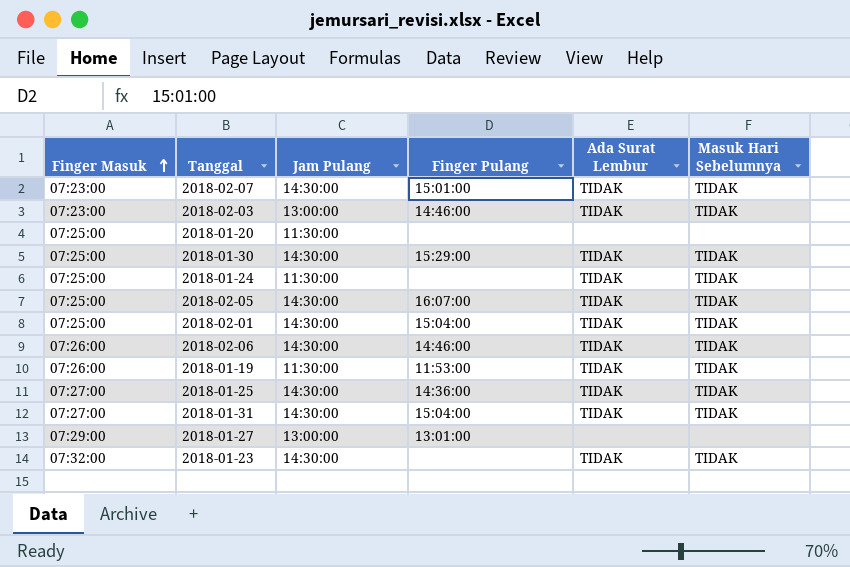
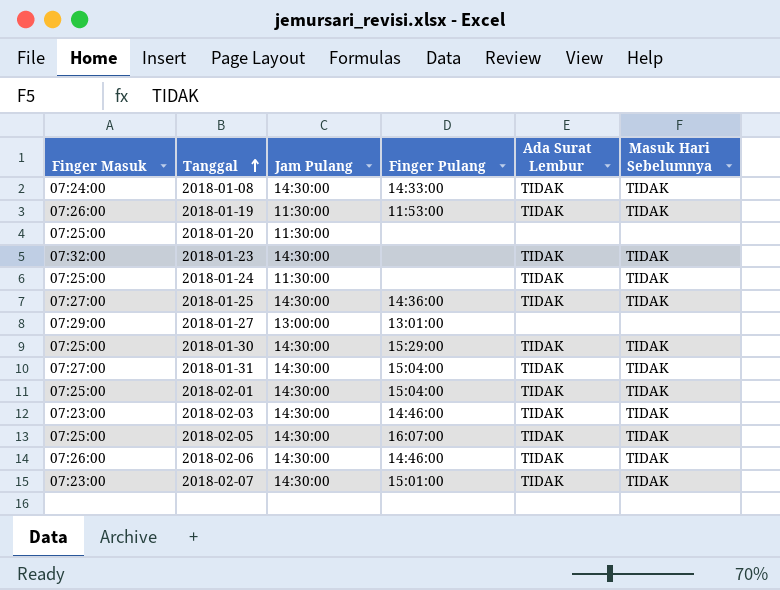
row order: Finger Masuk ascending -> Tanggal ascending
row 2018-01-08: none -> 07:24:00 | 14:30:00 | 14:33:00 | TIDAK | TIDAK
2018-02-03 | Jam Pulang: 13:00:00 -> 14:30:00

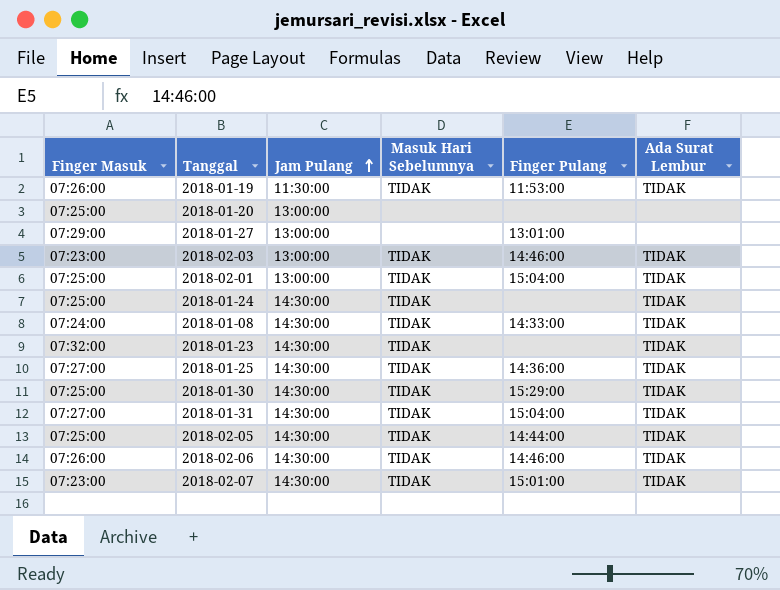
row order: Tanggal ascending -> Jam Pulang ascending
column Masuk Hari Sebelumnya | position: 6 -> 4
2018-01-20 | Jam Pulang: 11:30:00 -> 13:00:00
2018-02-03 | Jam Pulang: 14:30:00 -> 13:00:00
2018-02-01 | Jam Pulang: 14:30:00 -> 13:00:00
2018-01-24 | Jam Pulang: 11:30:00 -> 14:30:00
2018-02-05 | Finger Pulang: 16:07:00 -> 14:44:00

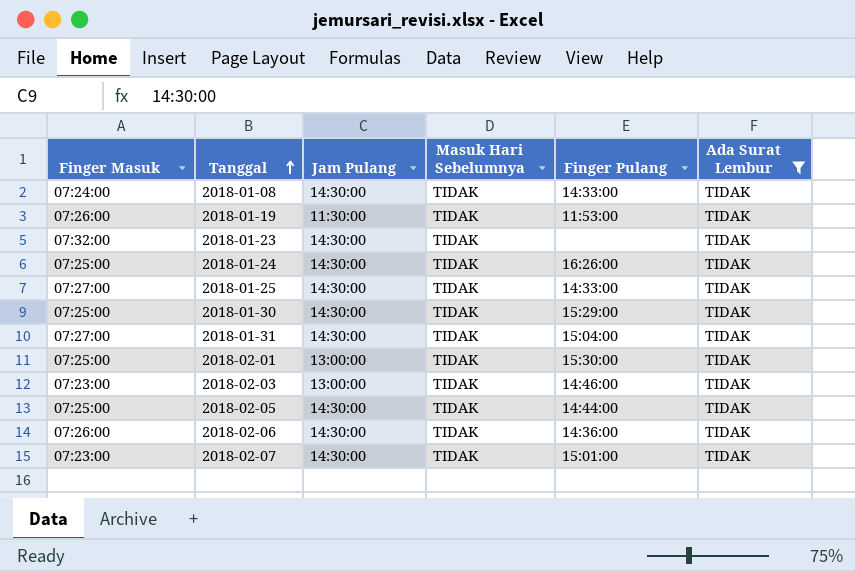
filter: none -> Ada Surat Lembur = TIDAK
row order: Jam Pulang ascending -> Tanggal ascending
2018-01-24 | Finger Pulang: none -> 16:26:00
2018-01-25 | Finger Pulang: 14:36:00 -> 14:33:00
2018-02-01 | Finger Pulang: 15:04:00 -> 15:30:00
2018-02-06 | Finger Pulang: 14:46:00 -> 14:36:00

